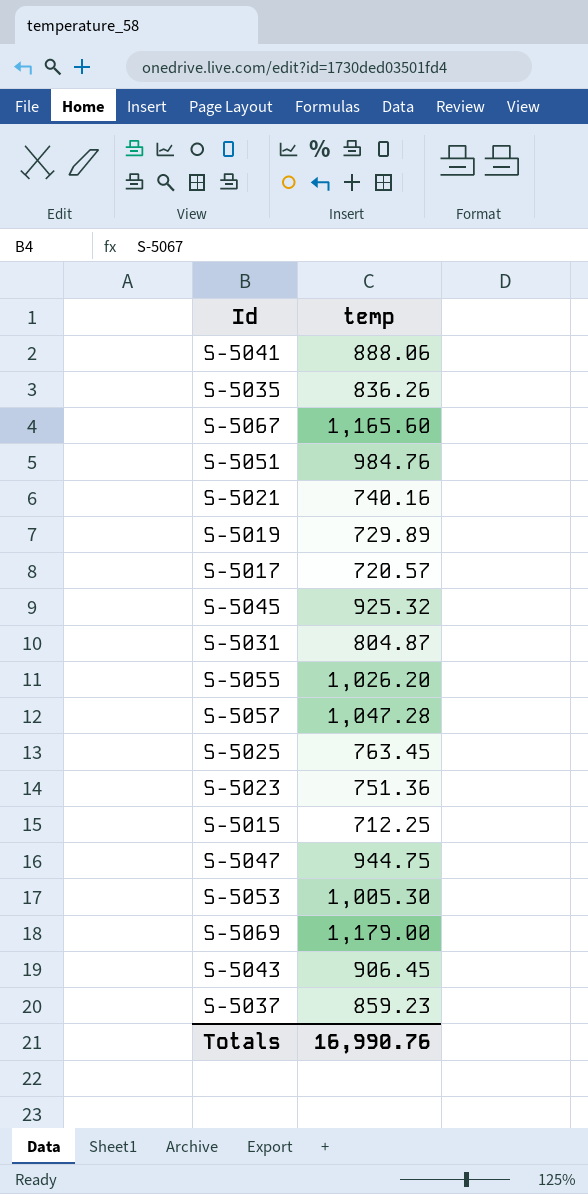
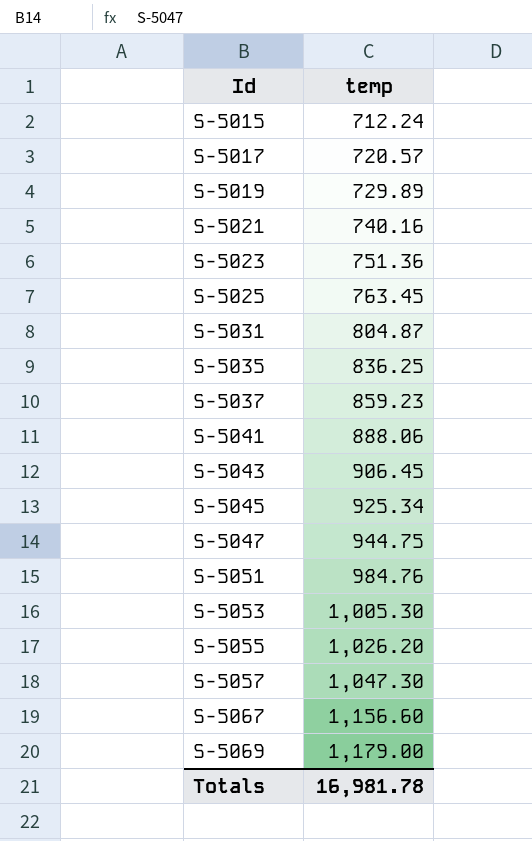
row order: none -> Id ascending
S-5015 | temp: 712.25 -> 712.24
S-5035 | temp: 836.26 -> 836.25
S-5045 | temp: 925.32 -> 925.34
S-5057 | temp: 1,047.28 -> 1,047.30
S-5067 | temp: 1,165.60 -> 1,156.60
Totals | temp: 16,990.76 -> 16,981.78

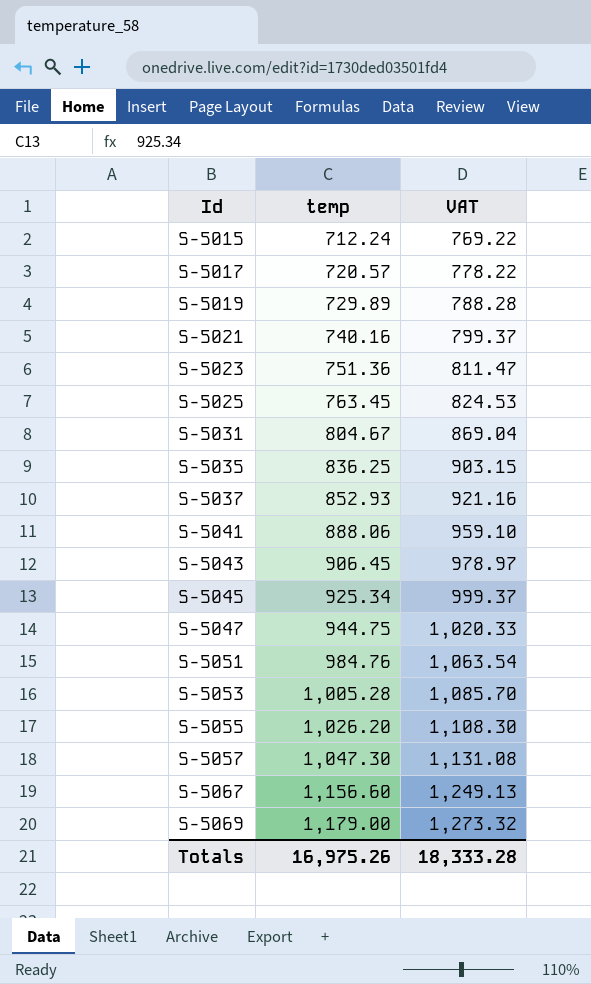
column VAT | formula: none -> [temp] * 1.08
S-5031 | temp: 804.87 -> 804.67
S-5037 | temp: 859.23 -> 852.93
S-5053 | temp: 1,005.30 -> 1,005.28
Totals | temp: 16,981.78 -> 16,975.26

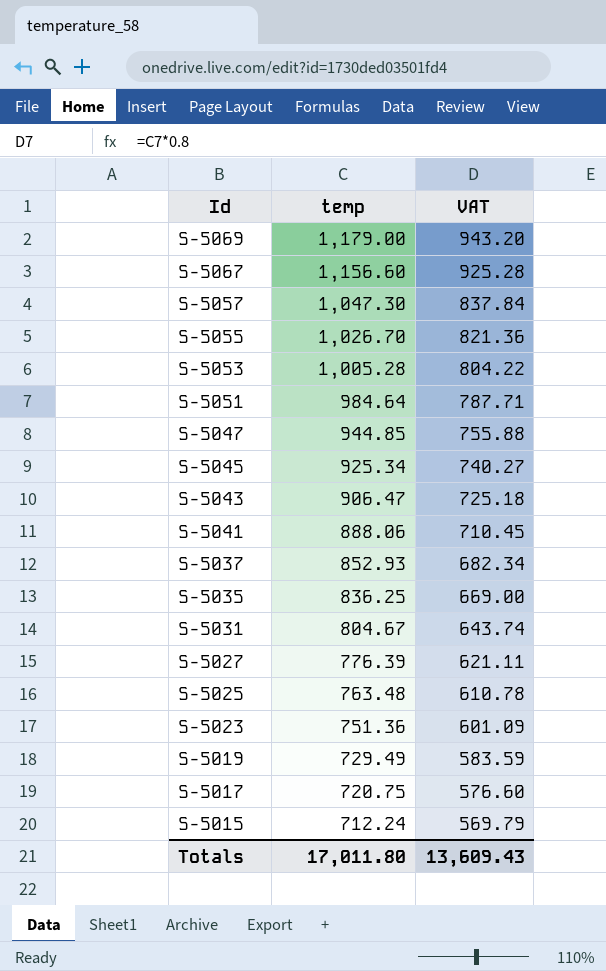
row order: Id ascending -> Id descending
column VAT | formula: [temp] * 1.08 -> [temp] * 0.8
row S-5021: 740.16 | 799.37 -> none
S-5055 | temp: 1,026.20 -> 1,026.70
S-5051 | temp: 984.76 -> 984.64
S-5047 | temp: 944.75 -> 944.85
S-5043 | temp: 906.45 -> 906.47
row S-5027: none -> 776.39 | 621.11
S-5025 | temp: 763.45 -> 763.48
S-5019 | temp: 729.89 -> 729.49
S-5017 | temp: 720.57 -> 720.75
Totals | temp: 16,975.26 -> 17,011.80
Totals | VAT: 18,333.28 -> 13,609.43

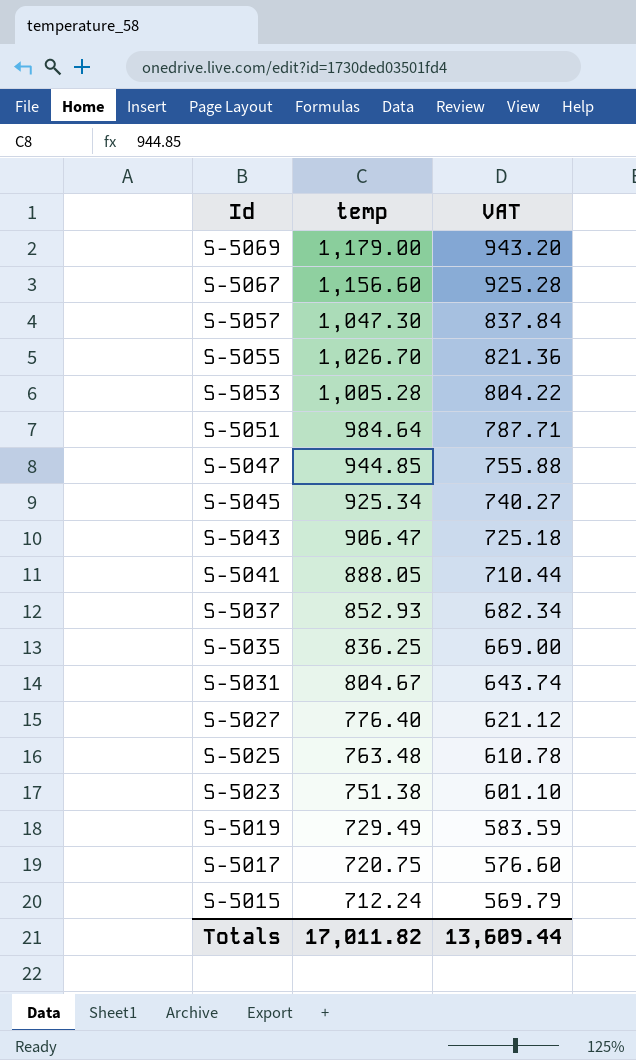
S-5041 | temp: 888.06 -> 888.05
S-5041 | VAT: 710.45 -> 710.44
S-5027 | temp: 776.39 -> 776.40
S-5027 | VAT: 621.11 -> 621.12
S-5023 | temp: 751.36 -> 751.38
S-5023 | VAT: 601.09 -> 601.10
Totals | temp: 17,011.80 -> 17,011.82
Totals | VAT: 13,609.43 -> 13,609.44

